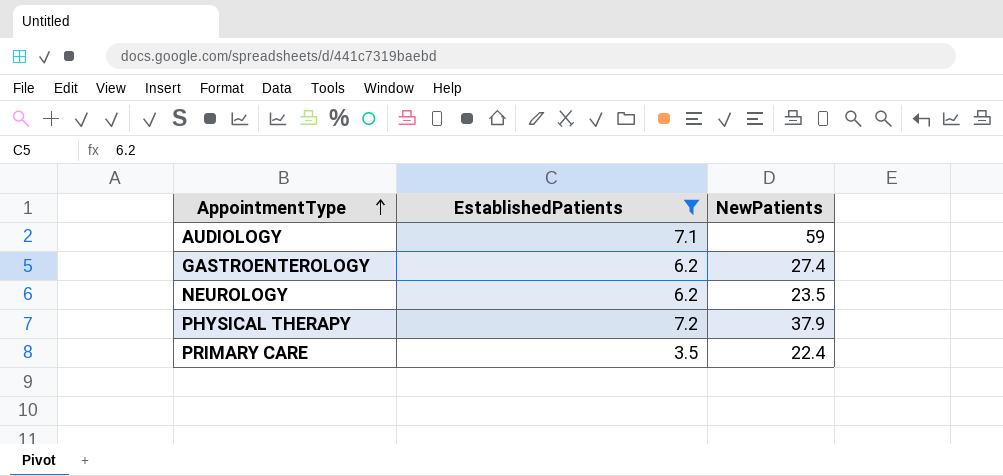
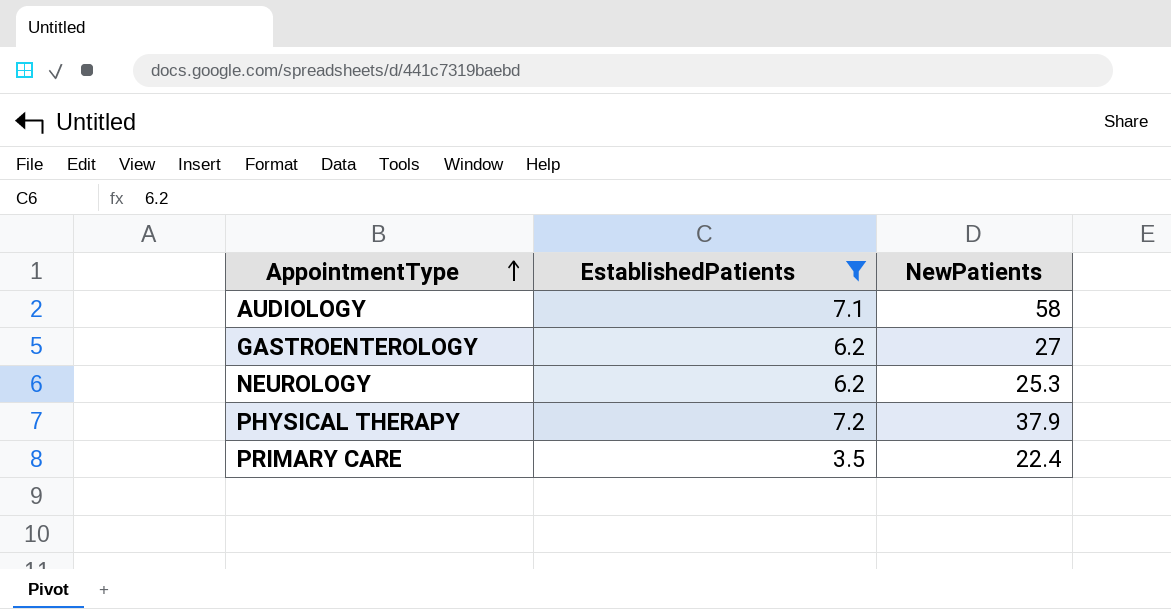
AUDIOLOGY | NewPatients: 59 -> 58
GASTROENTEROLOGY | NewPatients: 27.4 -> 27
NEUROLOGY | NewPatients: 23.5 -> 25.3

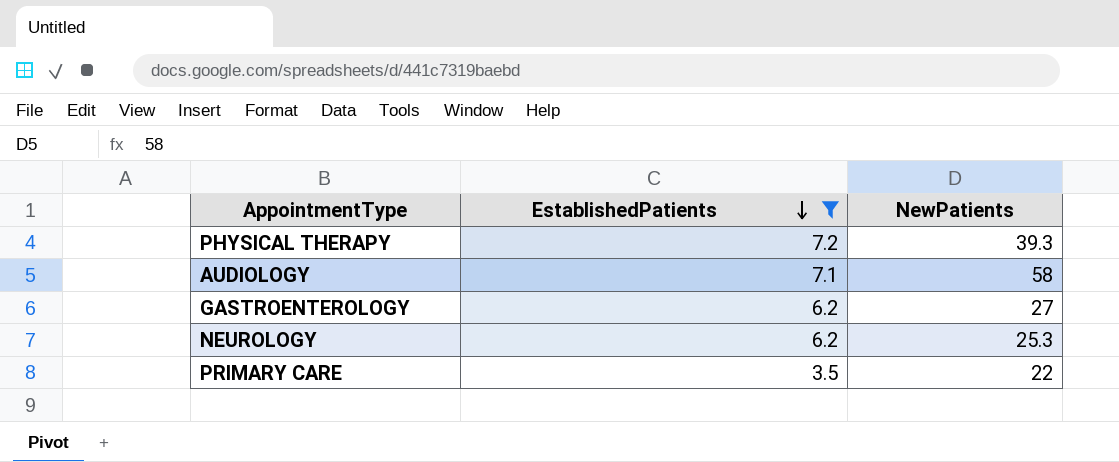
row order: AppointmentType ascending -> EstablishedPatients descending
PHYSICAL THERAPY | NewPatients: 37.9 -> 39.3
PRIMARY CARE | NewPatients: 22.4 -> 22

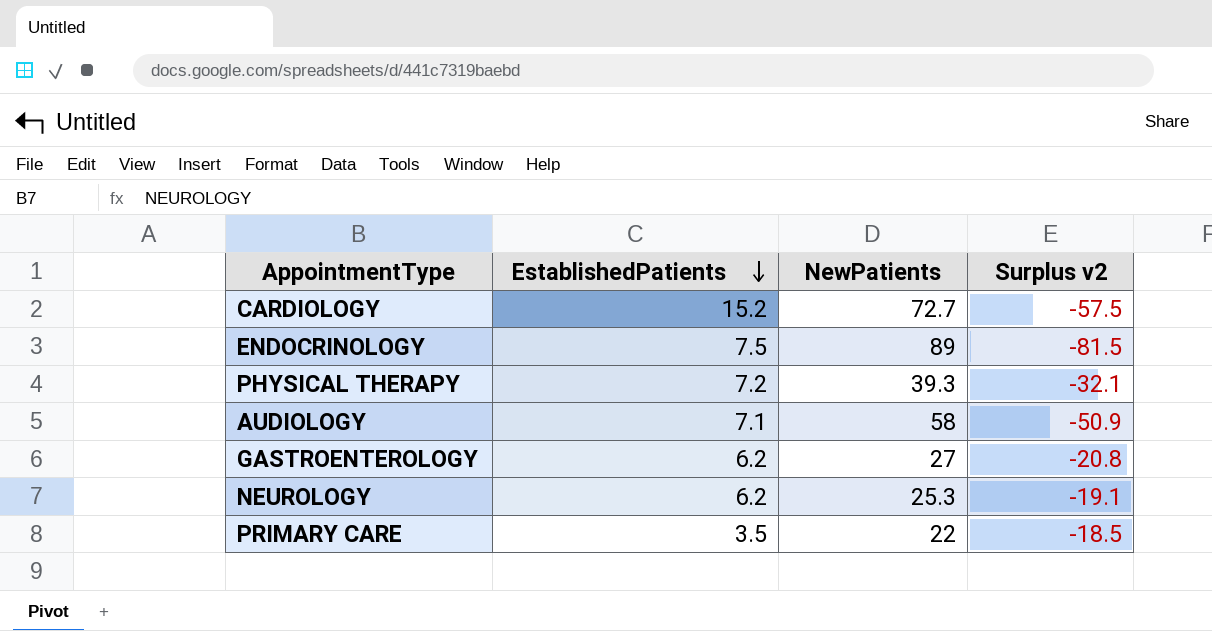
filter: EstablishedPatients <= 7.2 -> none
column Surplus v2 | formula: none -> [EstablishedPatients] - [NewPatients]

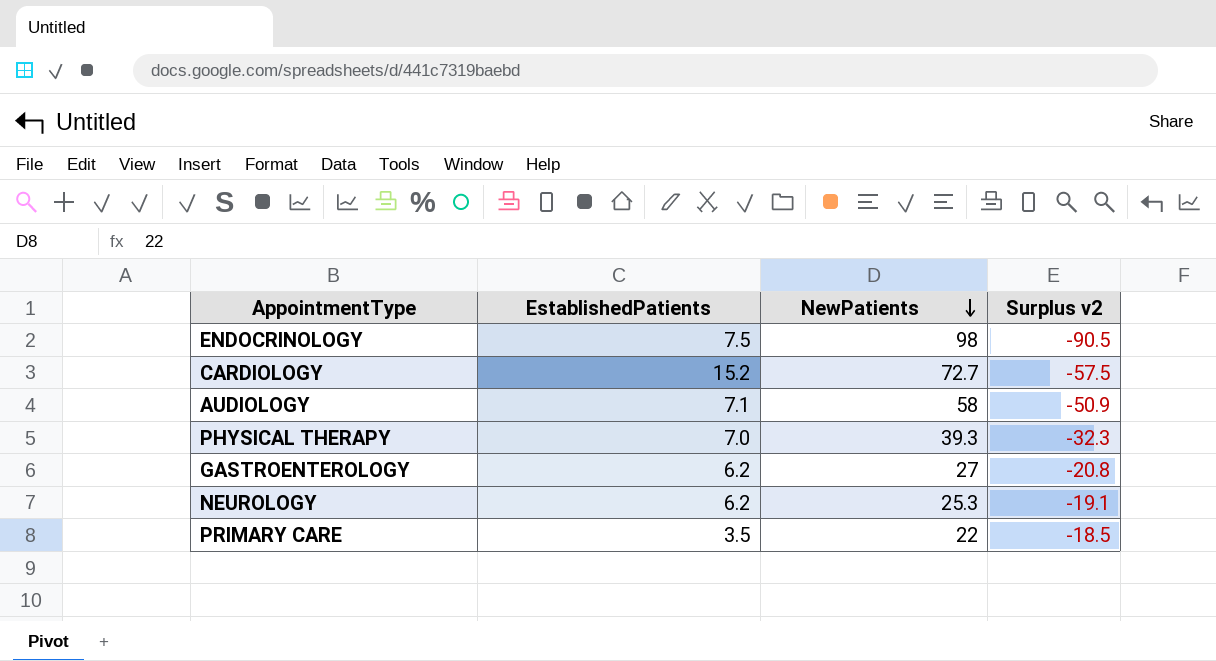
row order: EstablishedPatients descending -> NewPatients descending
ENDOCRINOLOGY | NewPatients: 89 -> 98
ENDOCRINOLOGY | Surplus v2: -81.5 -> -90.5
PHYSICAL THERAPY | EstablishedPatients: 7.2 -> 7.0
PHYSICAL THERAPY | Surplus v2: -32.1 -> -32.3

